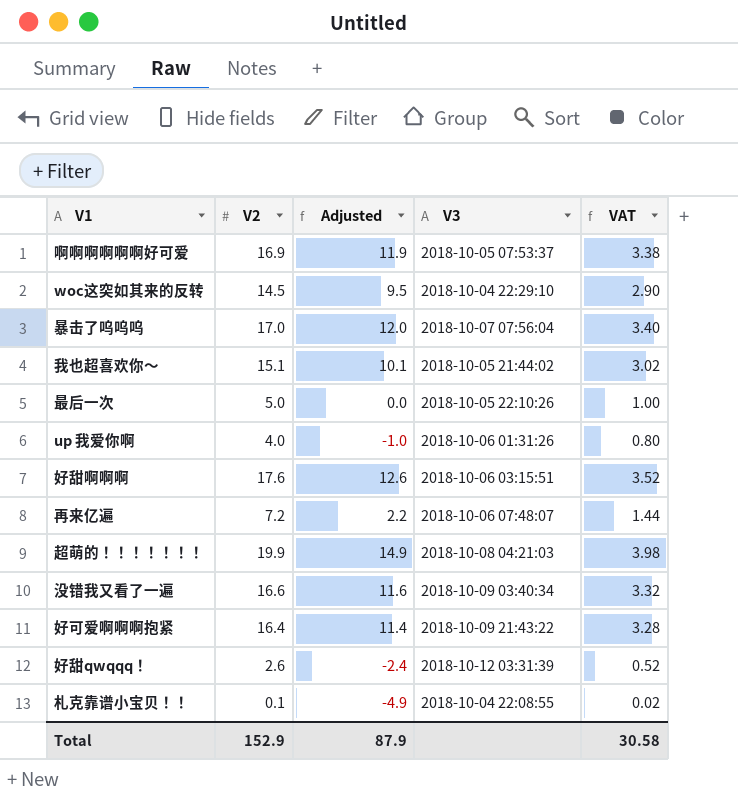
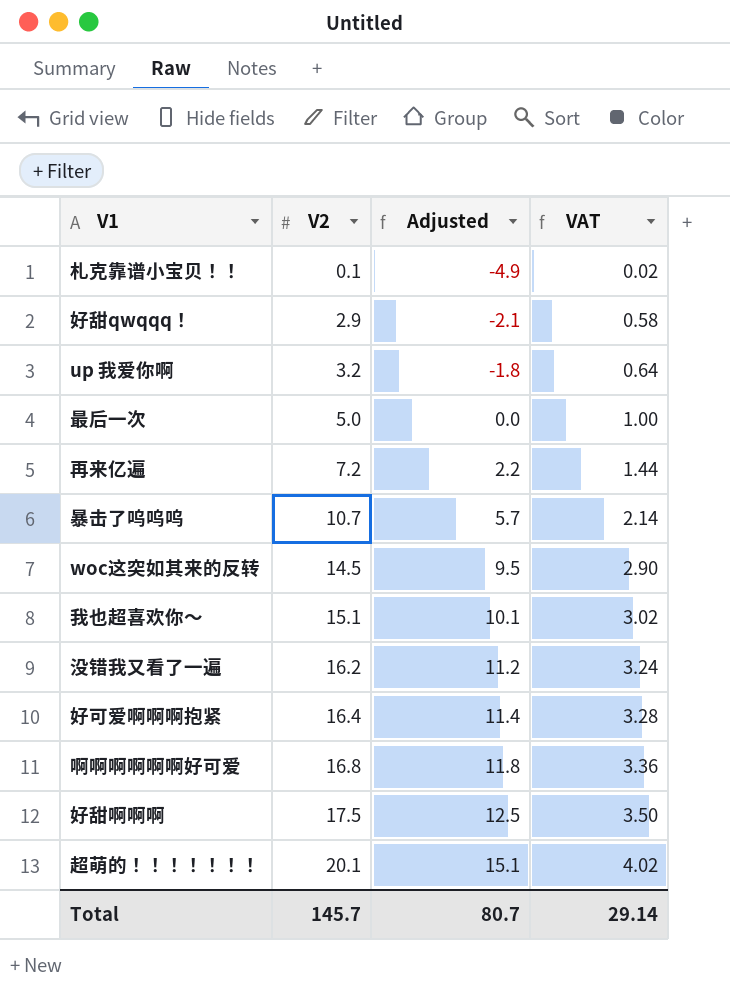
row order: none -> V2 ascending
column V3 | position: 4 -> none
好甜qwqqq！ | V2: 2.6 -> 2.9
好甜qwqqq！ | Adjusted: -2.4 -> -2.1
好甜qwqqq！ | VAT: 0.52 -> 0.58
up 我爱你啊 | V2: 4.0 -> 3.2
up 我爱你啊 | Adjusted: -1.0 -> -1.8
up 我爱你啊 | VAT: 0.80 -> 0.64
暴击了呜呜呜 | V2: 17.0 -> 10.7
暴击了呜呜呜 | Adjusted: 12.0 -> 5.7
暴击了呜呜呜 | VAT: 3.40 -> 2.14
没错我又看了一遍 | V2: 16.6 -> 16.2
没错我又看了一遍 | Adjusted: 11.6 -> 11.2
没错我又看了一遍 | VAT: 3.32 -> 3.24
啊啊啊啊啊啊好可爱 | V2: 16.9 -> 16.8
啊啊啊啊啊啊好可爱 | Adjusted: 11.9 -> 11.8
啊啊啊啊啊啊好可爱 | VAT: 3.38 -> 3.36
好甜啊啊啊 | V2: 17.6 -> 17.5
好甜啊啊啊 | Adjusted: 12.6 -> 12.5
好甜啊啊啊 | VAT: 3.52 -> 3.50
超萌的！！！！！！！ | V2: 19.9 -> 20.1
超萌的！！！！！！！ | Adjusted: 14.9 -> 15.1
超萌的！！！！！！！ | VAT: 3.98 -> 4.02
Total | V2: 152.9 -> 145.7
Total | Adjusted: 87.9 -> 80.7
Total | VAT: 30.58 -> 29.14

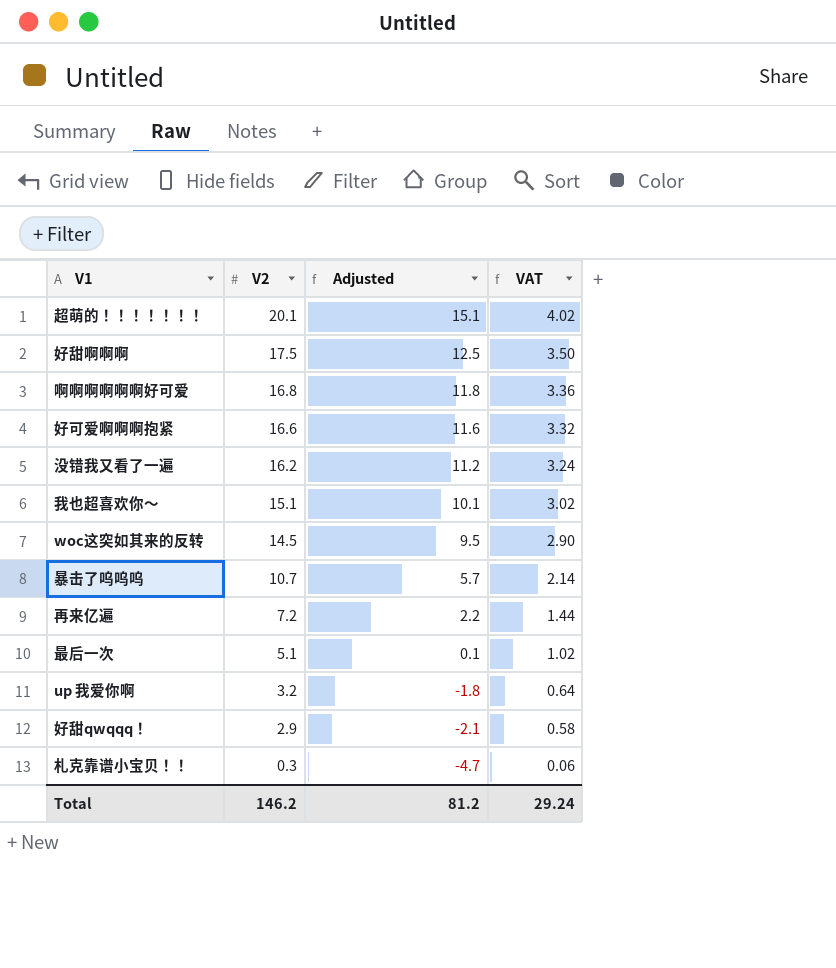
row order: V2 ascending -> V2 descending
好可爱啊啊啊抱紧 | V2: 16.4 -> 16.6
好可爱啊啊啊抱紧 | Adjusted: 11.4 -> 11.6
好可爱啊啊啊抱紧 | VAT: 3.28 -> 3.32
最后一次 | V2: 5.0 -> 5.1
最后一次 | Adjusted: 0.0 -> 0.1
最后一次 | VAT: 1.00 -> 1.02
札克靠谱小宝贝！！ | V2: 0.1 -> 0.3
札克靠谱小宝贝！！ | Adjusted: -4.9 -> -4.7
札克靠谱小宝贝！！ | VAT: 0.02 -> 0.06
Total | V2: 145.7 -> 146.2
Total | Adjusted: 80.7 -> 81.2
Total | VAT: 29.14 -> 29.24

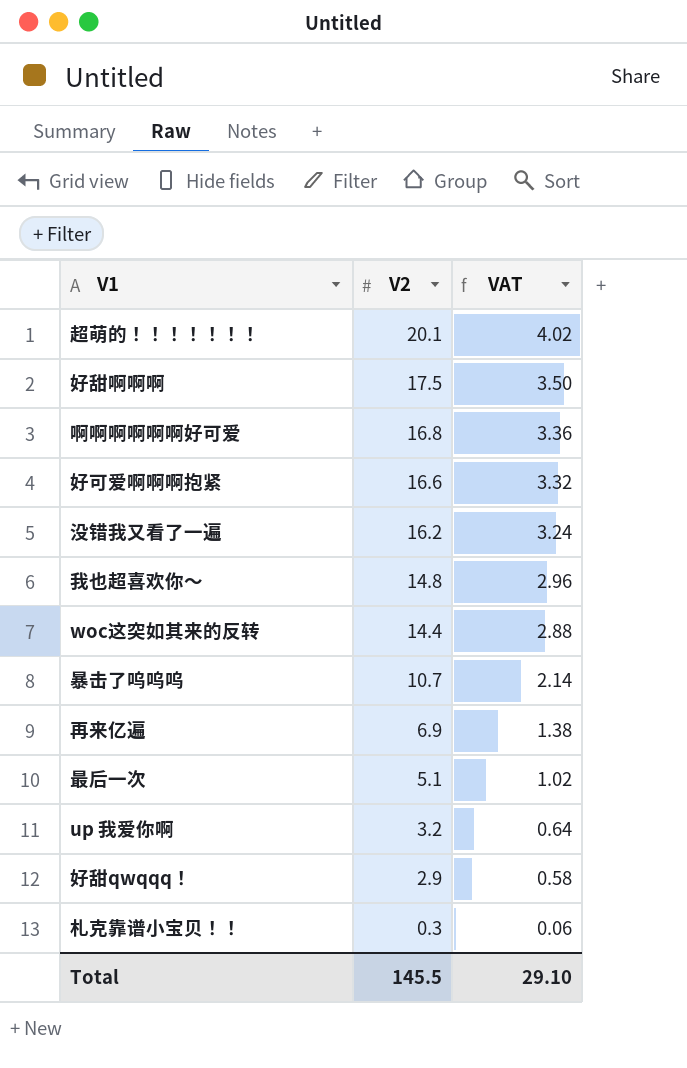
column Adjusted | formula: [V2] - 5 -> none
我也超喜欢你～ | V2: 15.1 -> 14.8
我也超喜欢你～ | VAT: 3.02 -> 2.96
woc这突如其来的反转 | V2: 14.5 -> 14.4
woc这突如其来的反转 | VAT: 2.90 -> 2.88
再来亿遍 | V2: 7.2 -> 6.9
再来亿遍 | VAT: 1.44 -> 1.38
Total | V2: 146.2 -> 145.5
Total | VAT: 29.24 -> 29.10

